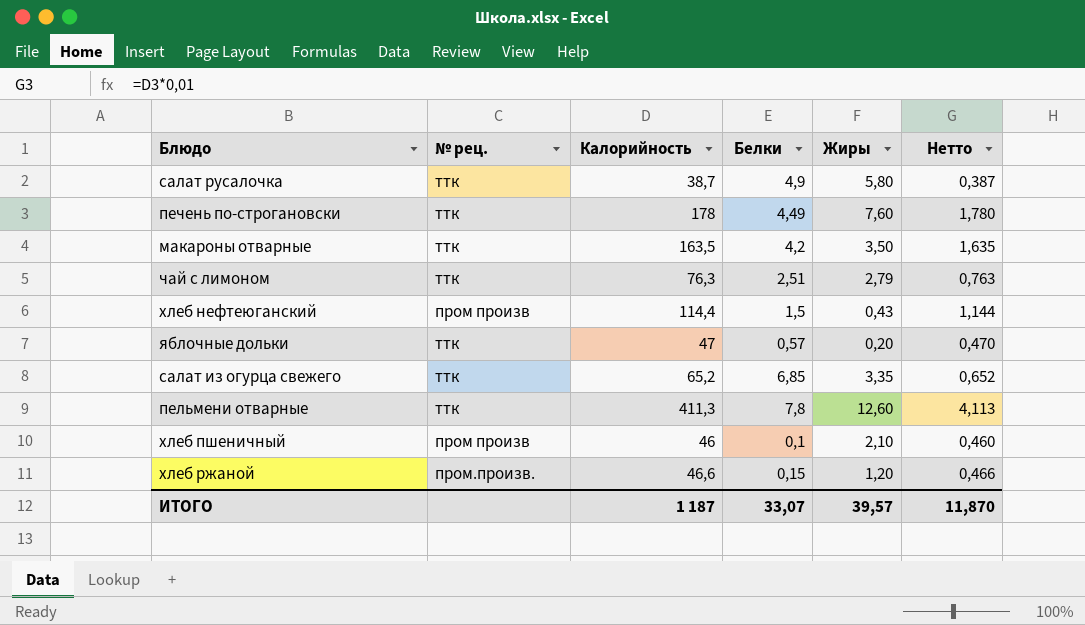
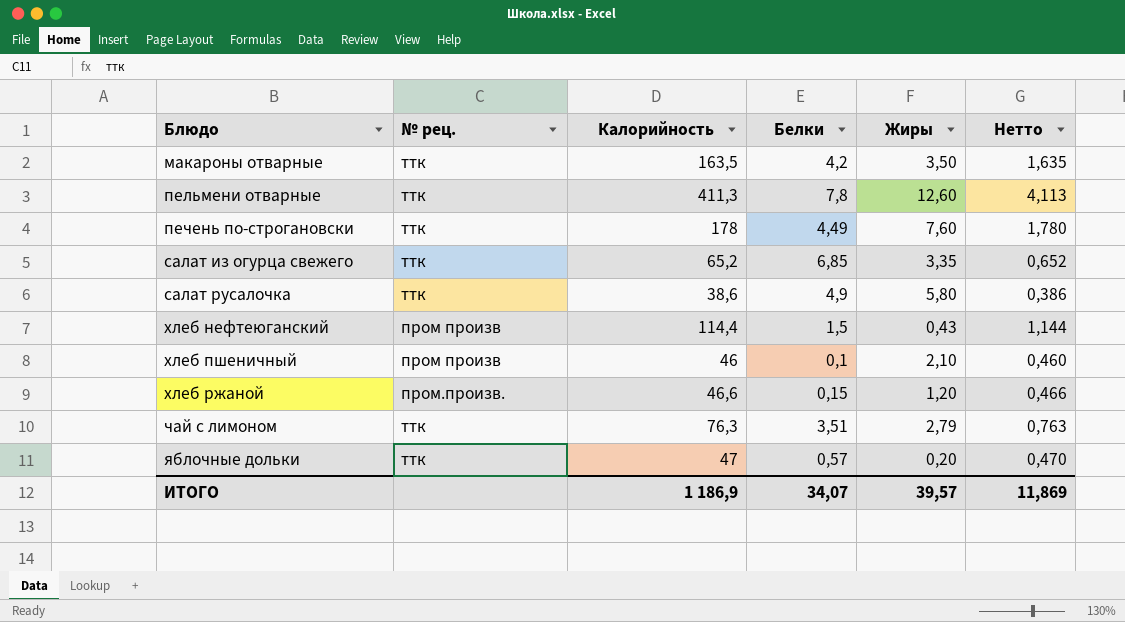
row order: none -> Блюдо ascending
салат русалочка | Калорийность: 38,7 -> 38,6
салат русалочка | Нетто: 0,387 -> 0,386
чай с лимоном | Белки: 2,51 -> 3,51
ИТОГО | Калорийность: 1 187 -> 1 186,9
ИТОГО | Белки: 33,07 -> 34,07
ИТОГО | Нетто: 11,870 -> 11,869

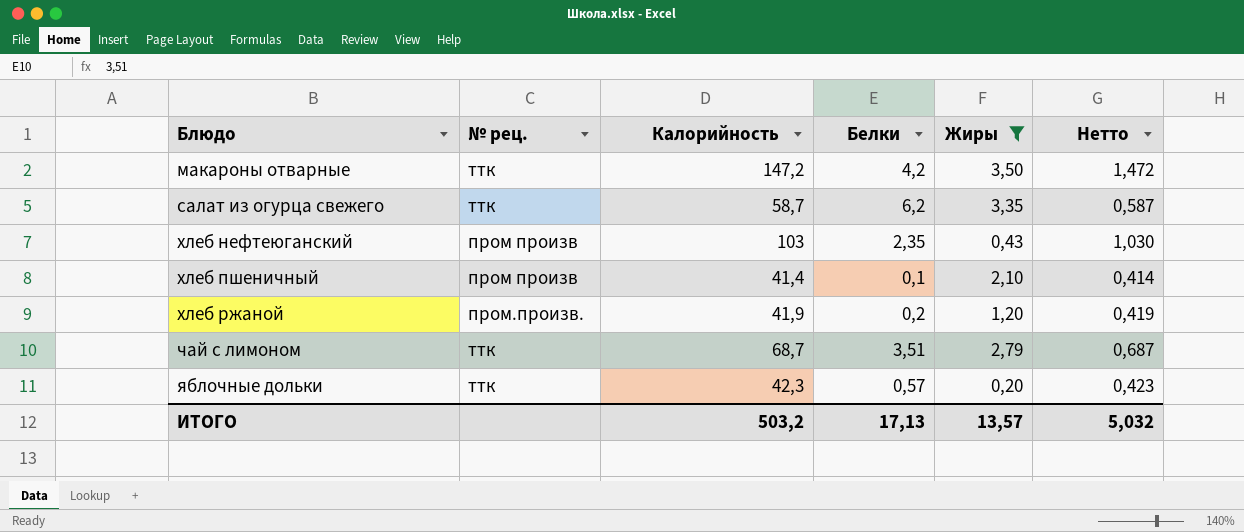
filter: none -> Жиры <= 3,50
макароны отварные | Калорийность: 163,5 -> 147,2
макароны отварные | Нетто: 1,635 -> 1,472
салат из огурца свежего | Калорийность: 65,2 -> 58,7
салат из огурца свежего | Белки: 6,85 -> 6,2
салат из огурца свежего | Нетто: 0,652 -> 0,587
хлеб нефтеюганский | Калорийность: 114,4 -> 103
хлеб нефтеюганский | Белки: 1,5 -> 2,35
хлеб нефтеюганский | Нетто: 1,144 -> 1,030
хлеб пшеничный | Калорийность: 46 -> 41,4
хлеб пшеничный | Нетто: 0,460 -> 0,414
хлеб ржаной | Калорийность: 46,6 -> 41,9
хлеб ржаной | Белки: 0,15 -> 0,2
хлеб ржаной | Нетто: 0,466 -> 0,419
чай с лимоном | Калорийность: 76,3 -> 68,7
чай с лимоном | Нетто: 0,763 -> 0,687
яблочные дольки | Калорийность: 47 -> 42,3
яблочные дольки | Нетто: 0,470 -> 0,423
ИТОГО | Калорийность: 1 186,9 -> 503,2
ИТОГО | Белки: 34,07 -> 17,13
ИТОГО | Жиры: 39,57 -> 13,57
ИТОГО | Нетто: 11,869 -> 5,032

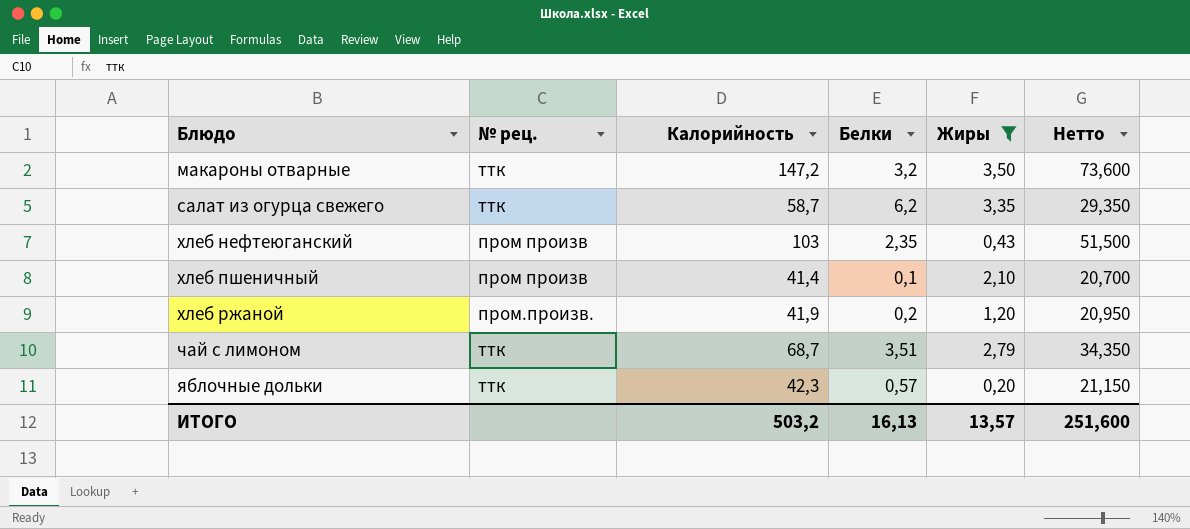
column Нетто | formula: [Калорийность] * 0,01 -> [Калорийность] * 0,5
макароны отварные | Белки: 4,2 -> 3,2
ИТОГО | Белки: 17,13 -> 16,13
ИТОГО | Нетто: 5,032 -> 251,600

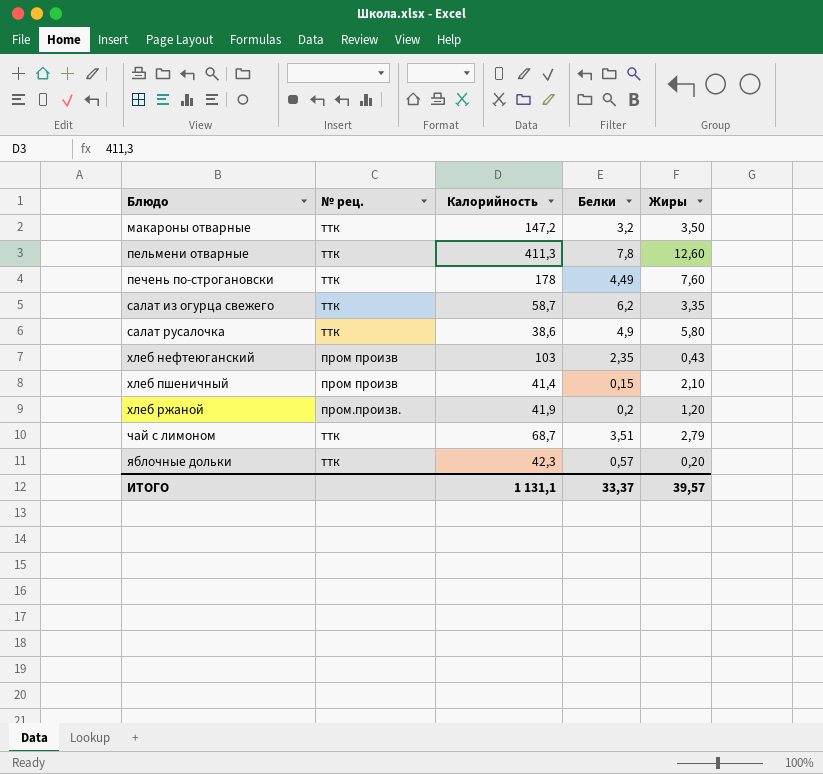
filter: Жиры <= 3,50 -> none
column Нетто | formula: [Калорийность] * 0,5 -> none
хлеб пшеничный | Белки: 0,1 -> 0,15
ИТОГО | Калорийность: 503,2 -> 1 131,1
ИТОГО | Белки: 16,13 -> 33,37
ИТОГО | Жиры: 13,57 -> 39,57

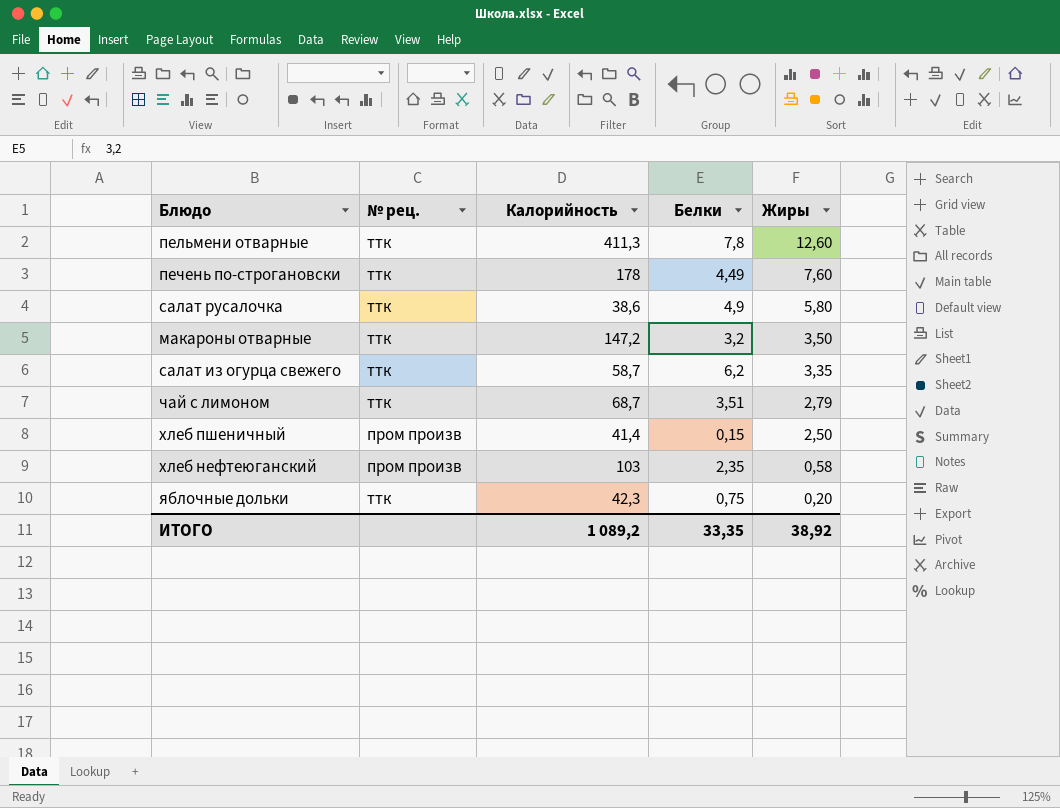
row order: Блюдо ascending -> Жиры descending
row хлеб ржаной: пром.произв. | 41,9 | 0,2 | 1,20 -> none
хлеб пшеничный | Жиры: 2,10 -> 2,50
хлеб нефтеюганский | Жиры: 0,43 -> 0,58
яблочные дольки | Белки: 0,57 -> 0,75
ИТОГО | Калорийность: 1 131,1 -> 1 089,2
ИТОГО | Белки: 33,37 -> 33,35
ИТОГО | Жиры: 39,57 -> 38,92

